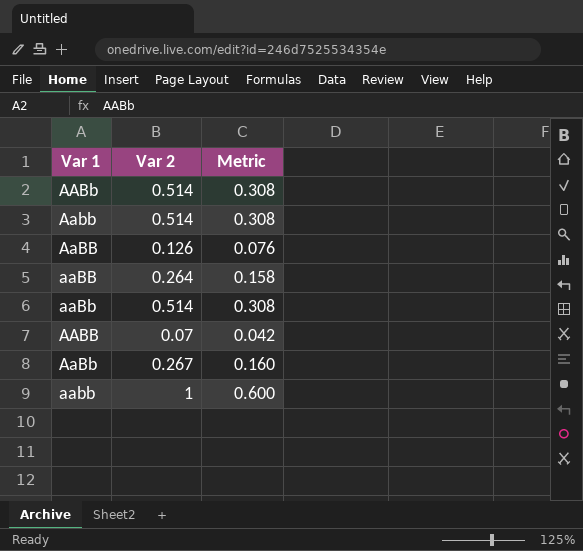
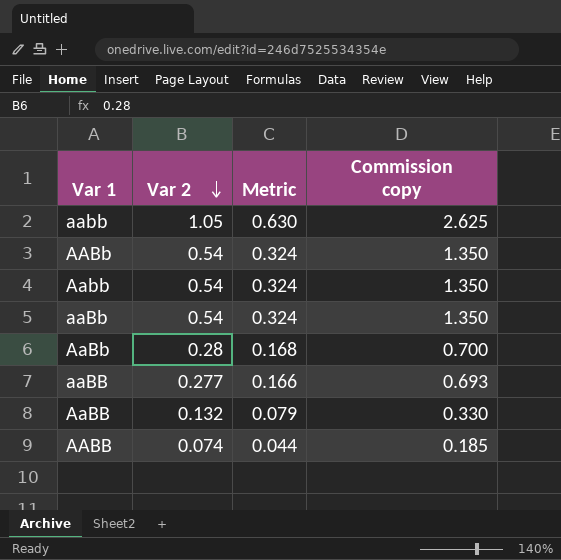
row order: none -> Var 2 descending
column Commission copy | formula: none -> [Var 2] * 2.5
aabb | Var 2: 1 -> 1.05
aabb | Metric: 0.600 -> 0.630
AABb | Var 2: 0.514 -> 0.54
AABb | Metric: 0.308 -> 0.324
Aabb | Var 2: 0.514 -> 0.54
Aabb | Metric: 0.308 -> 0.324
aaBb | Var 2: 0.514 -> 0.54
aaBb | Metric: 0.308 -> 0.324
AaBb | Var 2: 0.267 -> 0.28
AaBb | Metric: 0.160 -> 0.168
aaBB | Var 2: 0.264 -> 0.277
aaBB | Metric: 0.158 -> 0.166
AaBB | Var 2: 0.126 -> 0.132
AaBB | Metric: 0.076 -> 0.079
AABB | Var 2: 0.07 -> 0.074
AABB | Metric: 0.042 -> 0.044

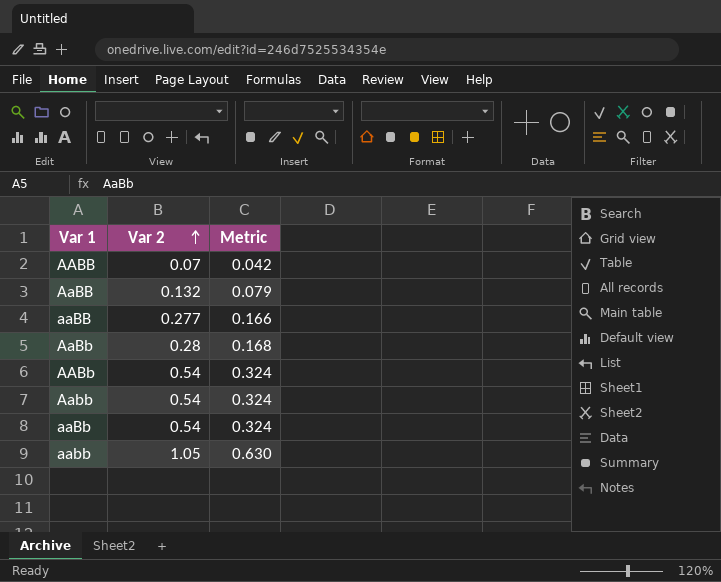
row order: Var 2 descending -> Var 2 ascending
column Commission copy | formula: [Var 2] * 2.5 -> none
AABB | Var 2: 0.074 -> 0.07
AABB | Metric: 0.044 -> 0.042

